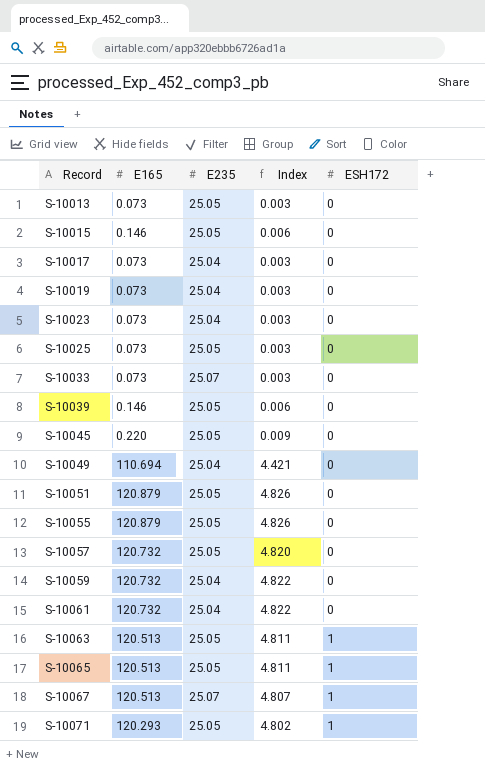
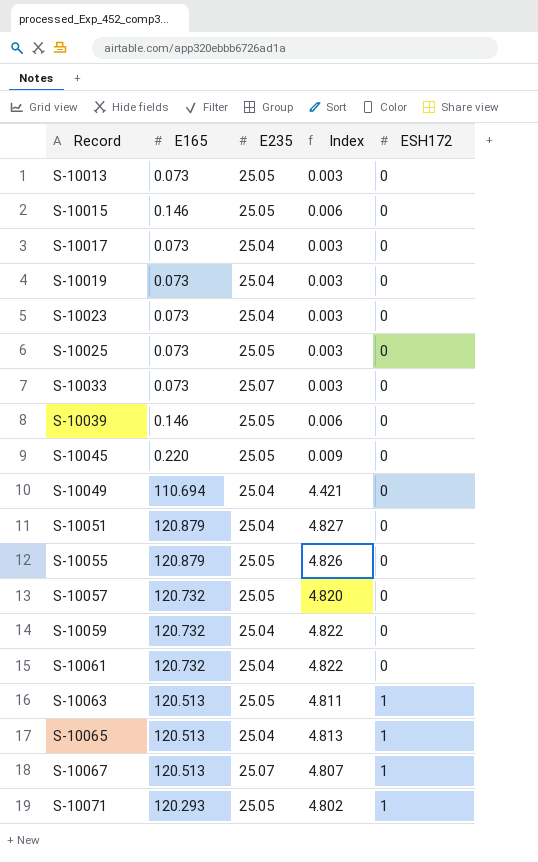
S-10051 | E235: 25.05 -> 25.04
S-10051 | Index: 4.826 -> 4.827
S-10065 | E235: 25.05 -> 25.04
S-10065 | Index: 4.811 -> 4.813

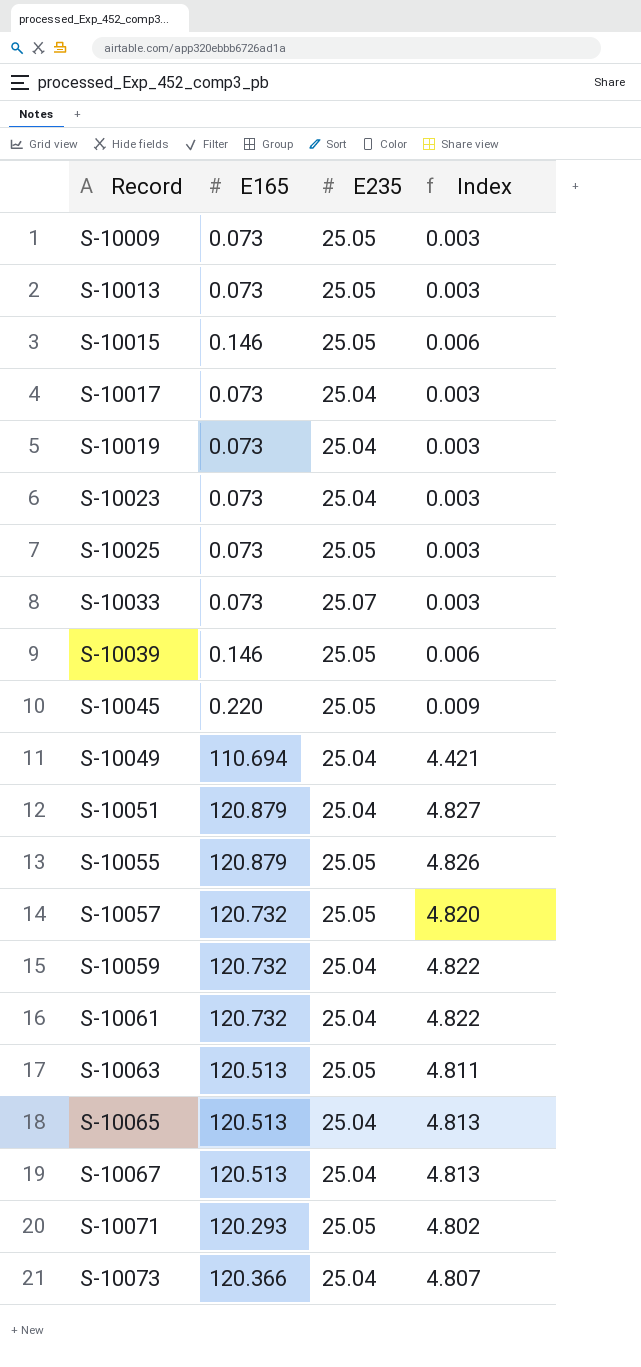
column ESH172 | position: 5 -> none
row S-10009: none -> 0.073 | 25.05 | 0.003
S-10067 | E235: 25.07 -> 25.04
S-10067 | Index: 4.807 -> 4.813
row S-10073: none -> 120.366 | 25.04 | 4.807

